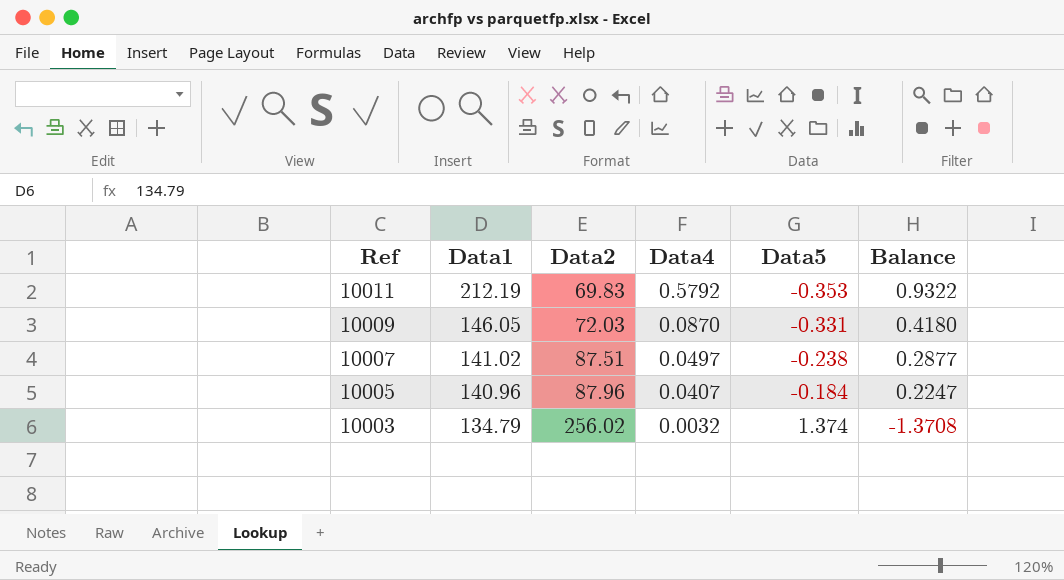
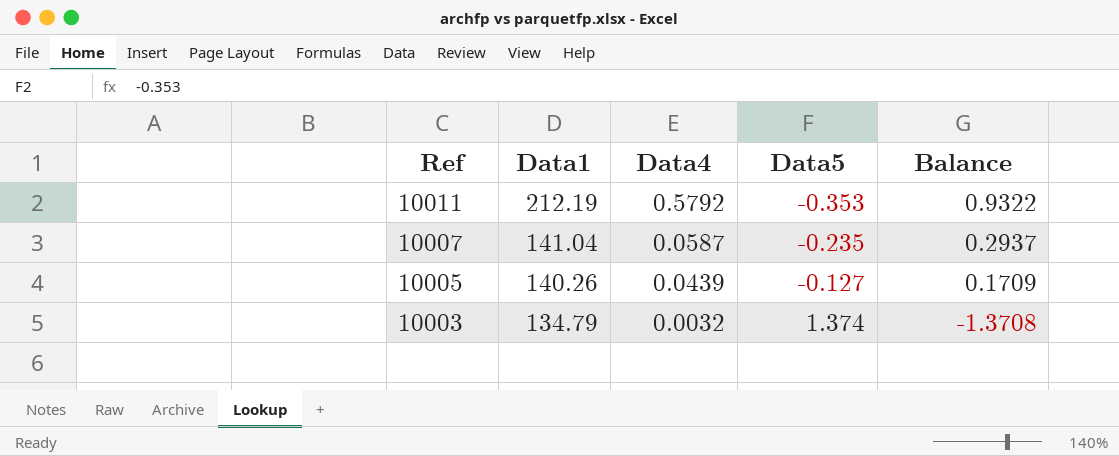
column Data2 | position: 3 -> none
row 10009: 146.05 | 72.03 | 0.0870 | -0.331 | 0.4180 -> none
10007 | Data1: 141.02 -> 141.04
10007 | Data4: 0.0497 -> 0.0587
10007 | Data5: -0.238 -> -0.235
10007 | Balance: 0.2877 -> 0.2937
10005 | Data1: 140.96 -> 140.26
10005 | Data4: 0.0407 -> 0.0439
10005 | Data5: -0.184 -> -0.127
10005 | Balance: 0.2247 -> 0.1709

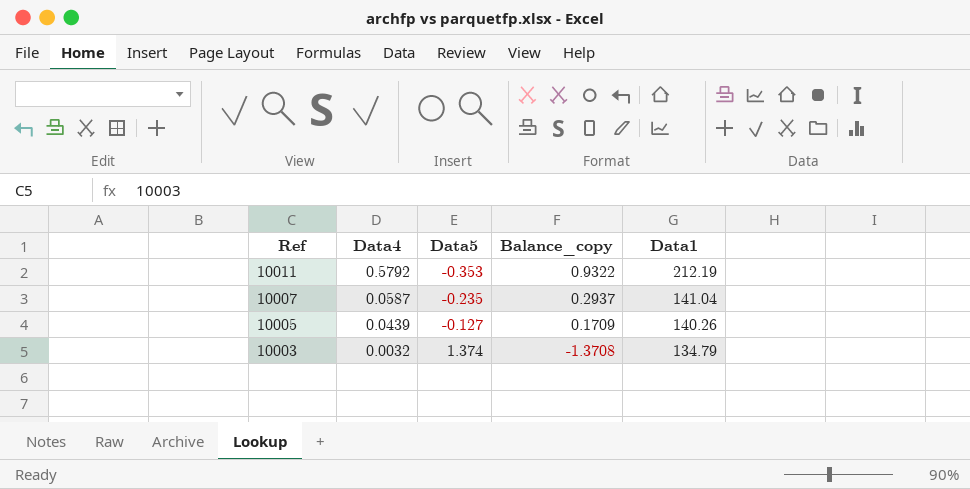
column name: Balance -> Balance_copy
column Data1 | position: 2 -> 5

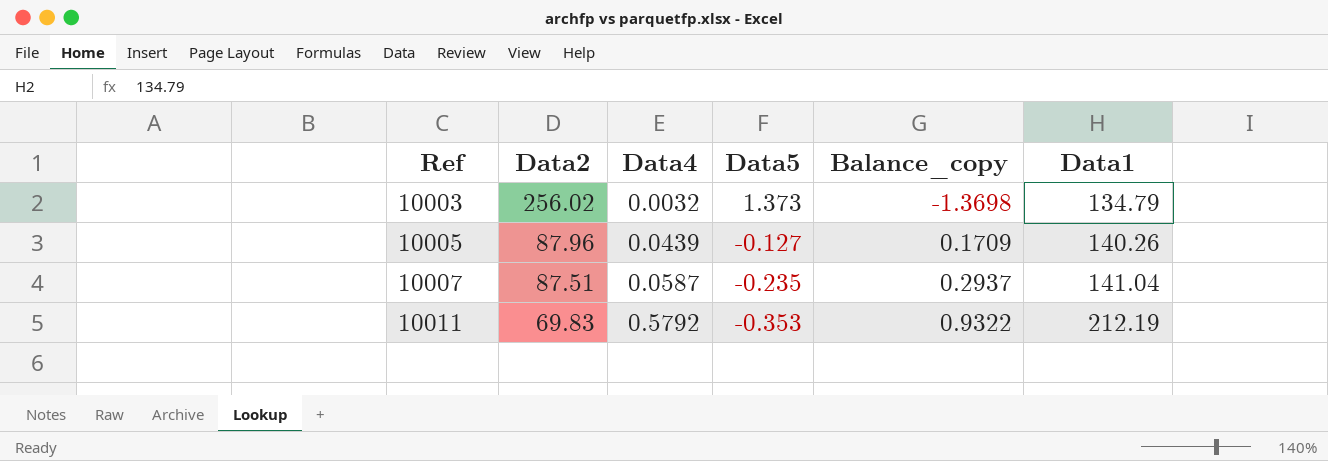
row order: Ref descending -> Ref ascending
column Data2 | position: none -> 2
10003 | Data5: 1.374 -> 1.373
10003 | Balance_copy: -1.3708 -> -1.3698

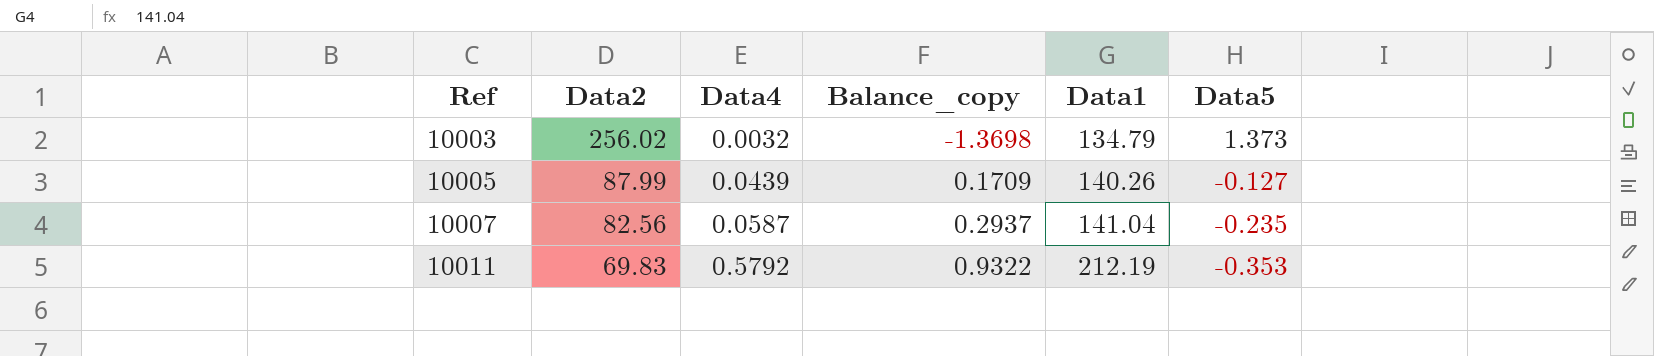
column Data5 | position: 4 -> 6
10005 | Data2: 87.96 -> 87.99
10007 | Data2: 87.51 -> 82.56

